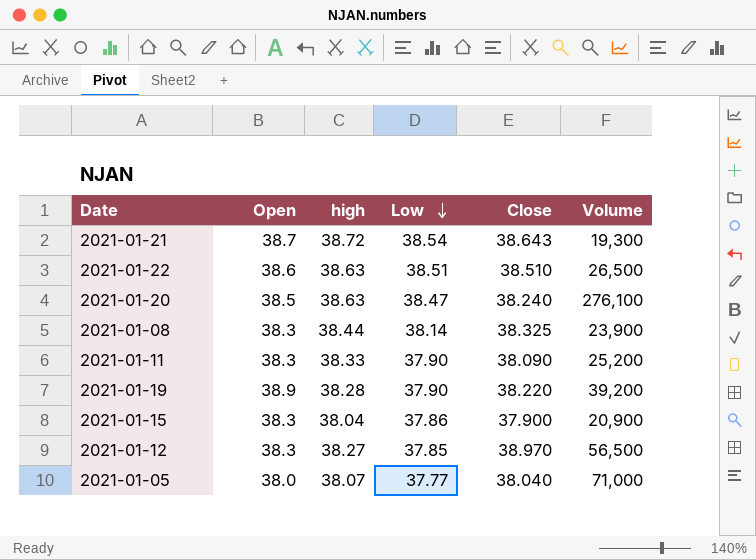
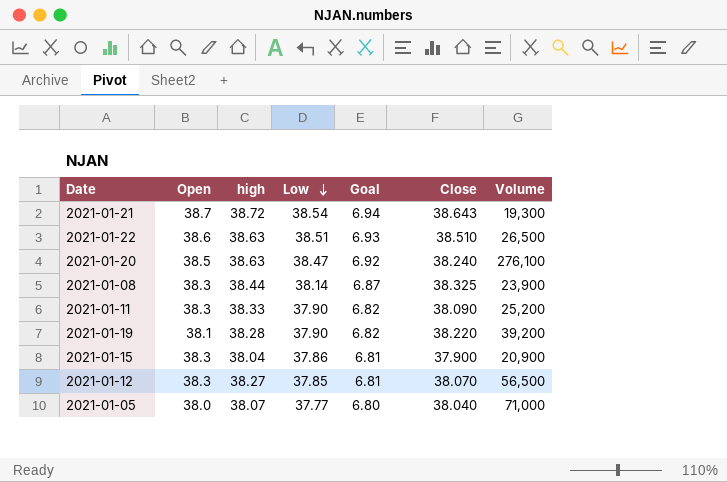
column Goal | formula: none -> [Low] * 0.18
2021-01-19 | Open: 38.9 -> 38.1
2021-01-12 | Close: 38.970 -> 38.070

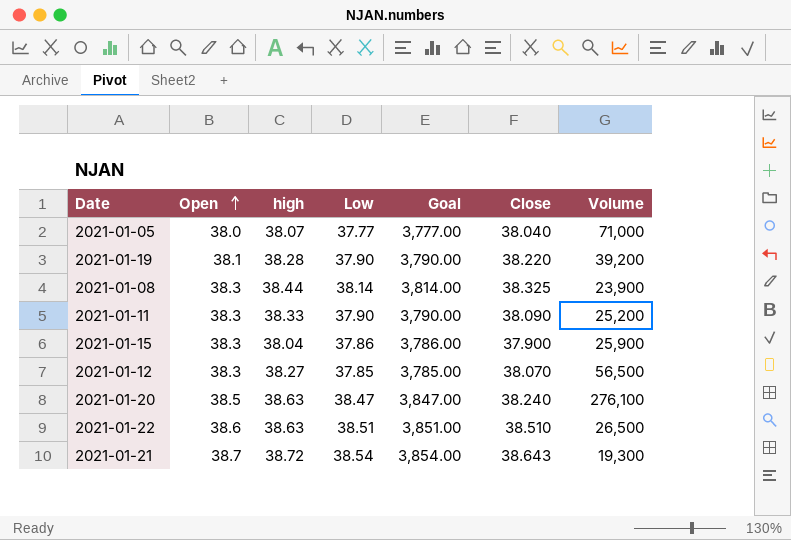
row order: Low descending -> Open ascending
column Goal | formula: [Low] * 0.18 -> [Low] * 100
2021-01-15 | Volume: 20,900 -> 25,900

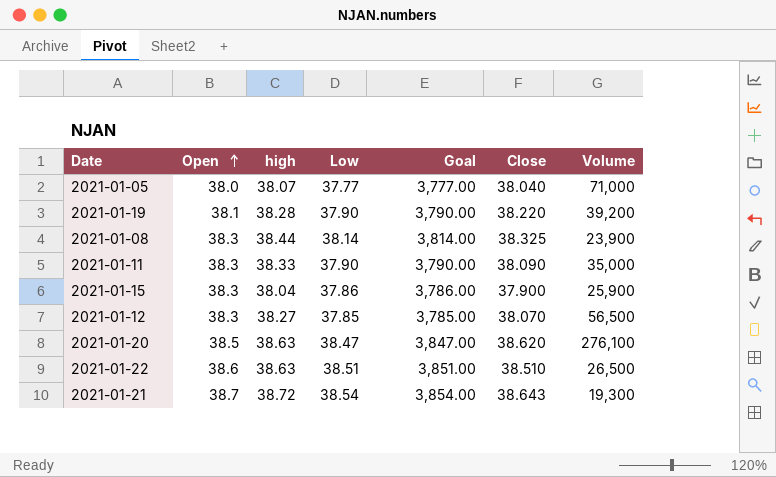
2021-01-11 | Volume: 25,200 -> 35,000
2021-01-20 | Close: 38.240 -> 38.620

